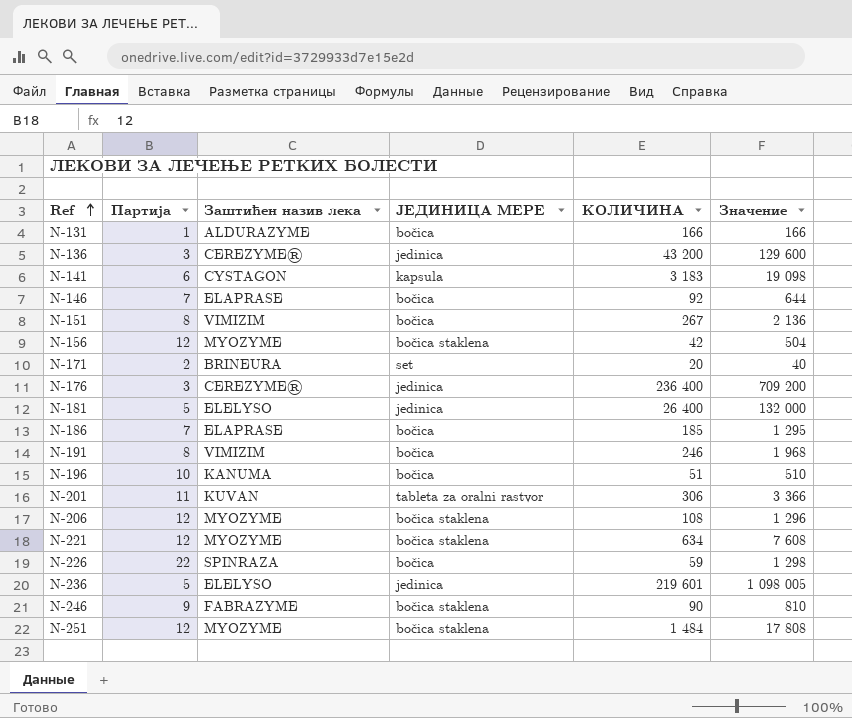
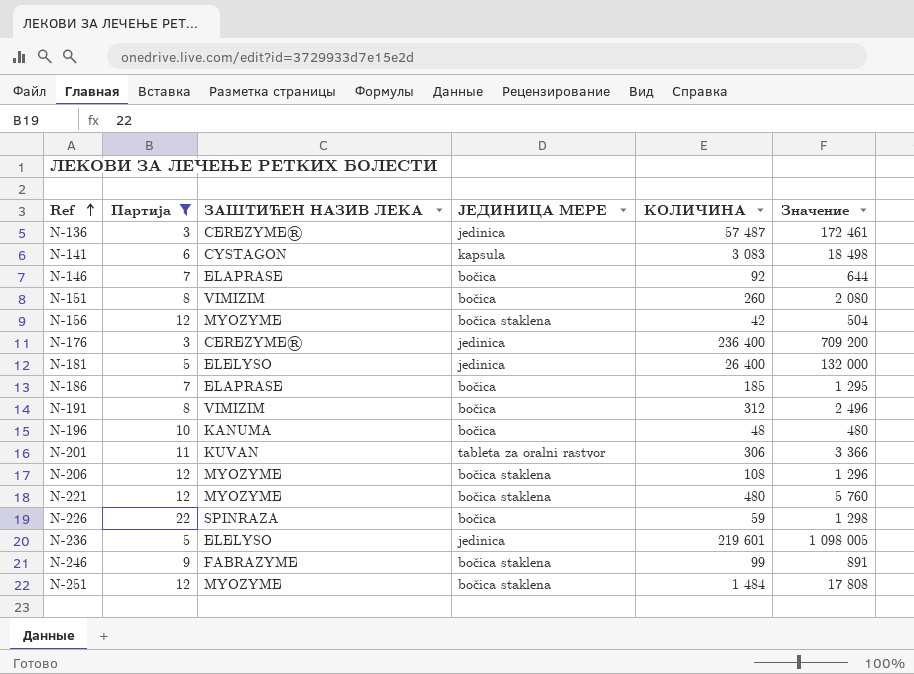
filter: none -> Партија >= 3
column name: Заштићен назив лека -> ЗАШТИЋЕН НАЗИВ ЛЕКА
N-136 | КОЛИЧИНА: 43 200 -> 57 487
N-136 | Значение: 129 600 -> 172 461
N-141 | КОЛИЧИНА: 3 183 -> 3 083
N-141 | Значение: 19 098 -> 18 498
N-151 | КОЛИЧИНА: 267 -> 260
N-151 | Значение: 2 136 -> 2 080
N-191 | КОЛИЧИНА: 246 -> 312
N-191 | Значение: 1 968 -> 2 496
N-196 | КОЛИЧИНА: 51 -> 48
N-196 | Значение: 510 -> 480
N-221 | КОЛИЧИНА: 634 -> 480
N-221 | Значение: 7 608 -> 5 760
N-246 | КОЛИЧИНА: 90 -> 99
N-246 | Значение: 810 -> 891

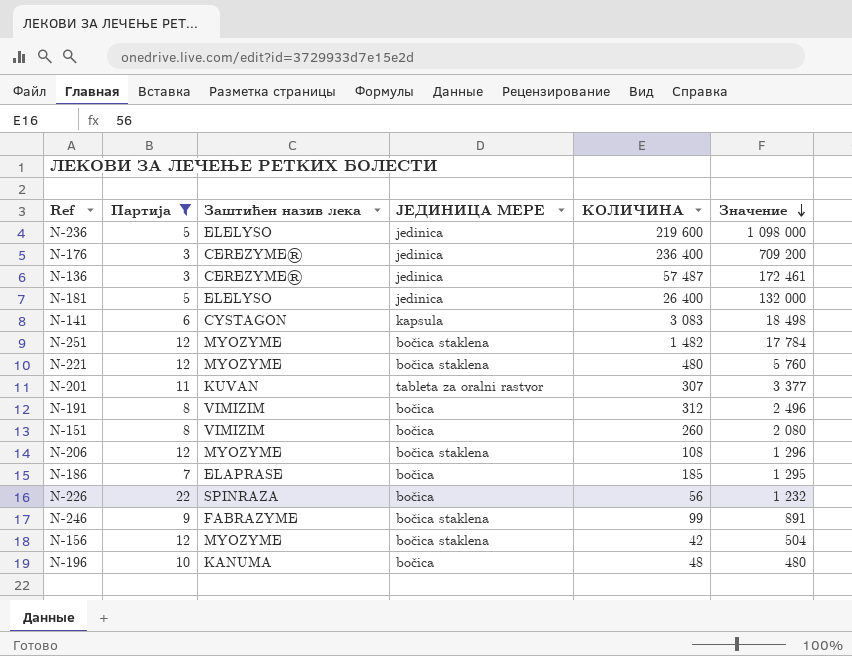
row order: Ref ascending -> Значение descending
column name: ЗАШТИЋЕН НАЗИВ ЛЕКА -> Заштићен назив лека
row N-146: 7 | ELAPRASE | bočica | 92 | 644 -> none
N-236 | КОЛИЧИНА: 219 601 -> 219 600
N-236 | Значение: 1 098 005 -> 1 098 000
N-251 | КОЛИЧИНА: 1 484 -> 1 482
N-251 | Значение: 17 808 -> 17 784
N-201 | КОЛИЧИНА: 306 -> 307
N-201 | Значение: 3 366 -> 3 377
N-226 | КОЛИЧИНА: 59 -> 56
N-226 | Значение: 1 298 -> 1 232

